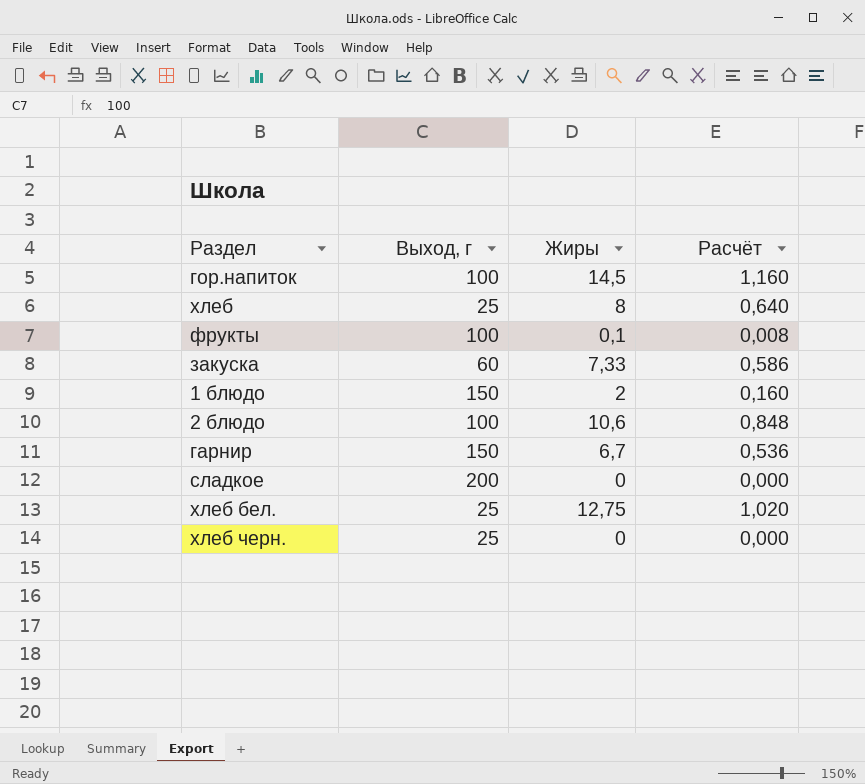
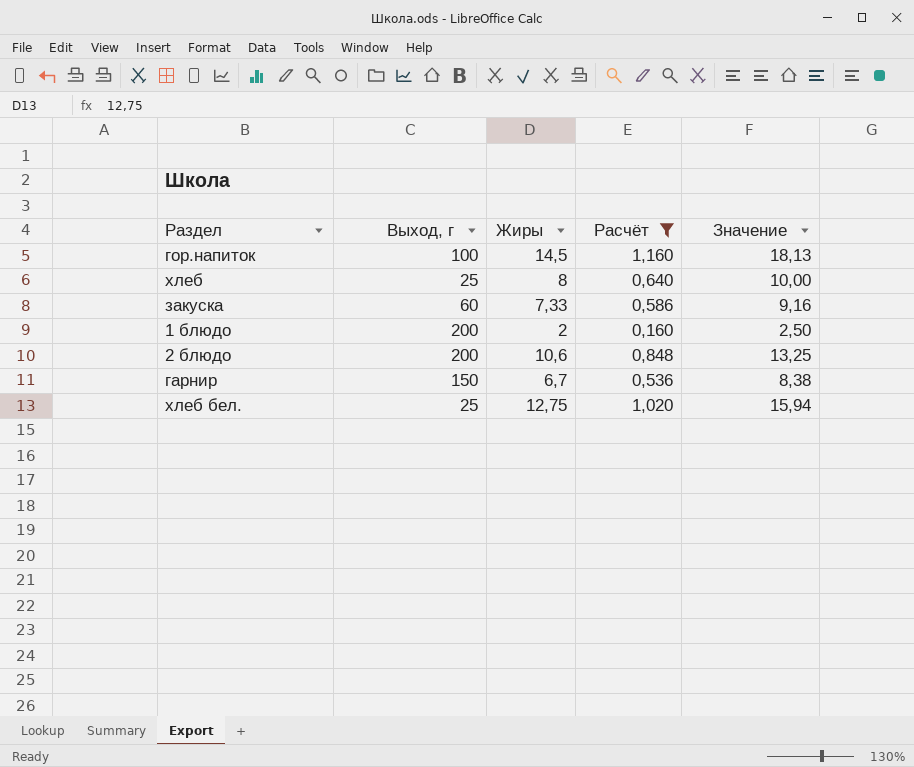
filter: none -> Расчёт >= 0,160
column Значение | formula: none -> [Жиры] * 1,25
1 блюдо | Выход, г: 150 -> 200
2 блюдо | Выход, г: 100 -> 200

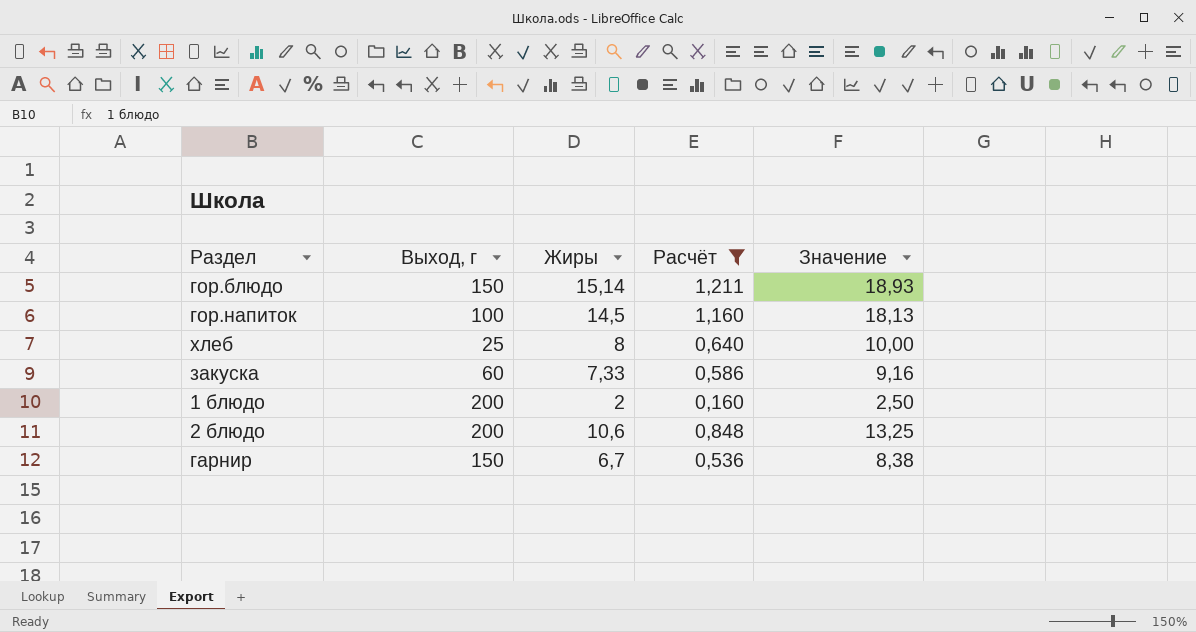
row хлеб бел.: 25 | 12,75 | 1,020 | 15,94 -> none
row гор.блюдо: none -> 150 | 15,14 | 1,211 | 18,93

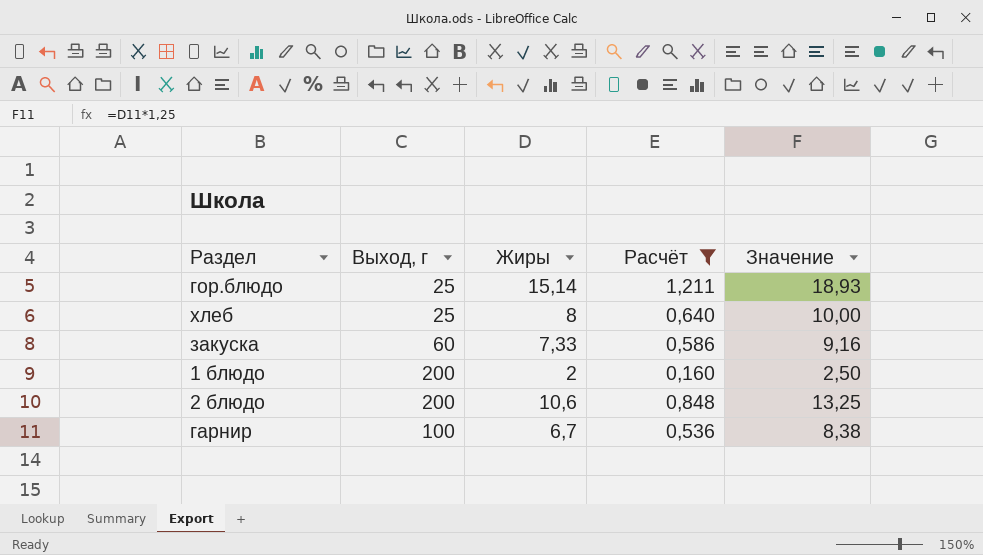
row гор.напиток: 100 | 14,5 | 1,160 | 18,13 -> none
гор.блюдо | Выход, г: 150 -> 25
гарнир | Выход, г: 150 -> 100

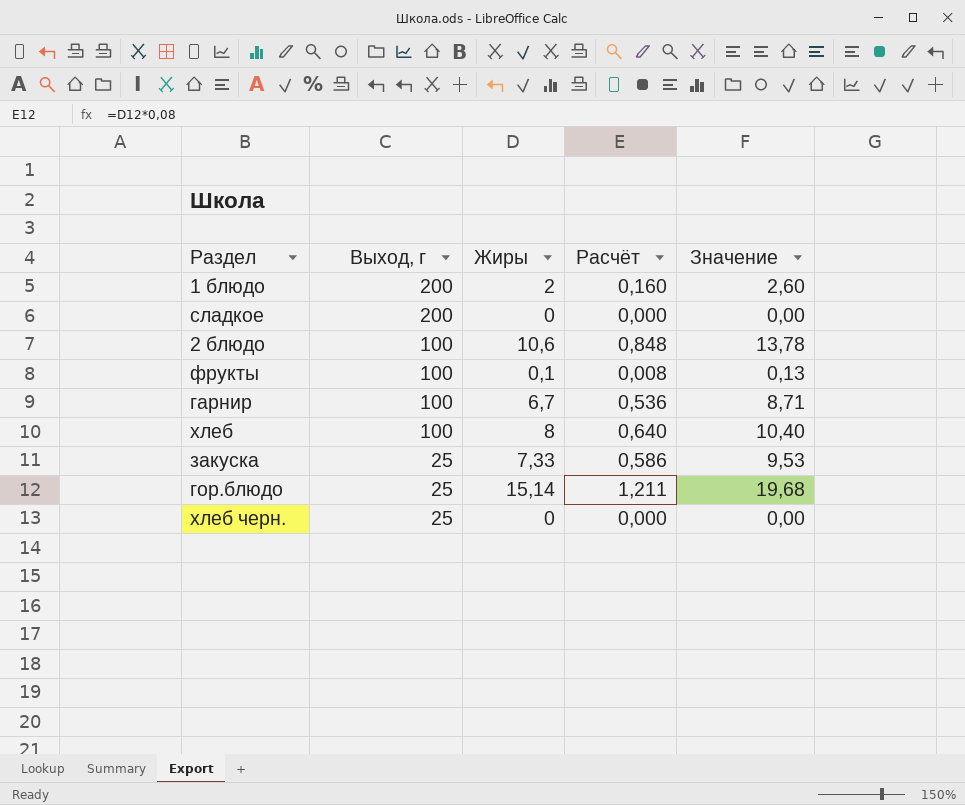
filter: Расчёт >= 0,160 -> none
row order: none -> Выход, г descending
column Значение | formula: [Жиры] * 1,25 -> [Жиры] * 1,3
2 блюдо | Выход, г: 200 -> 100
хлеб | Выход, г: 25 -> 100
закуска | Выход, г: 60 -> 25

